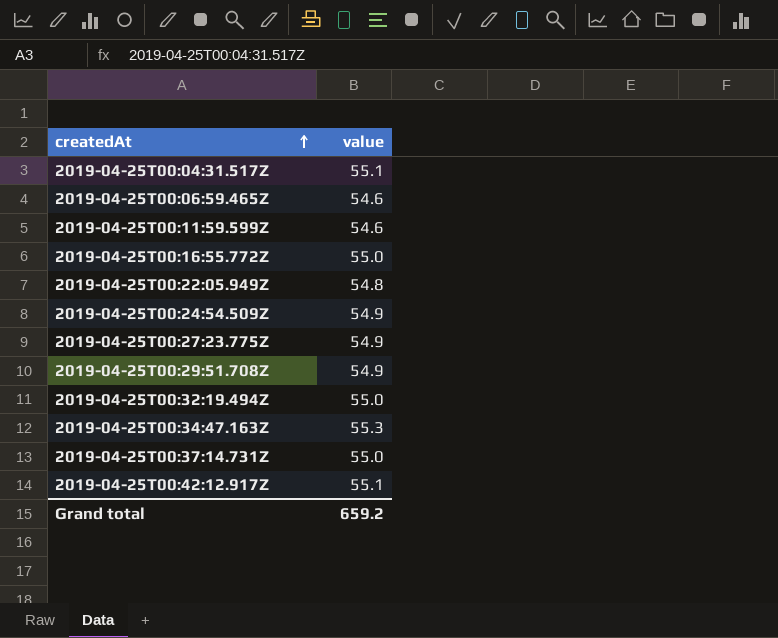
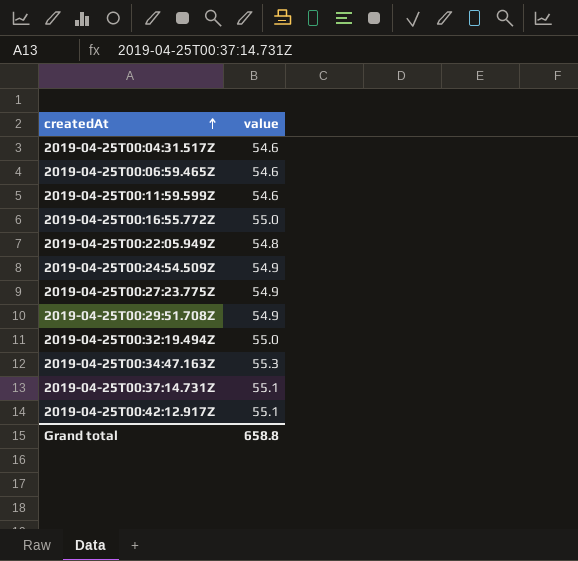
2019-04-25T00:04:31.517Z | value: 55.1 -> 54.6
2019-04-25T00:37:14.731Z | value: 55.0 -> 55.1
Grand total | value: 659.2 -> 658.8

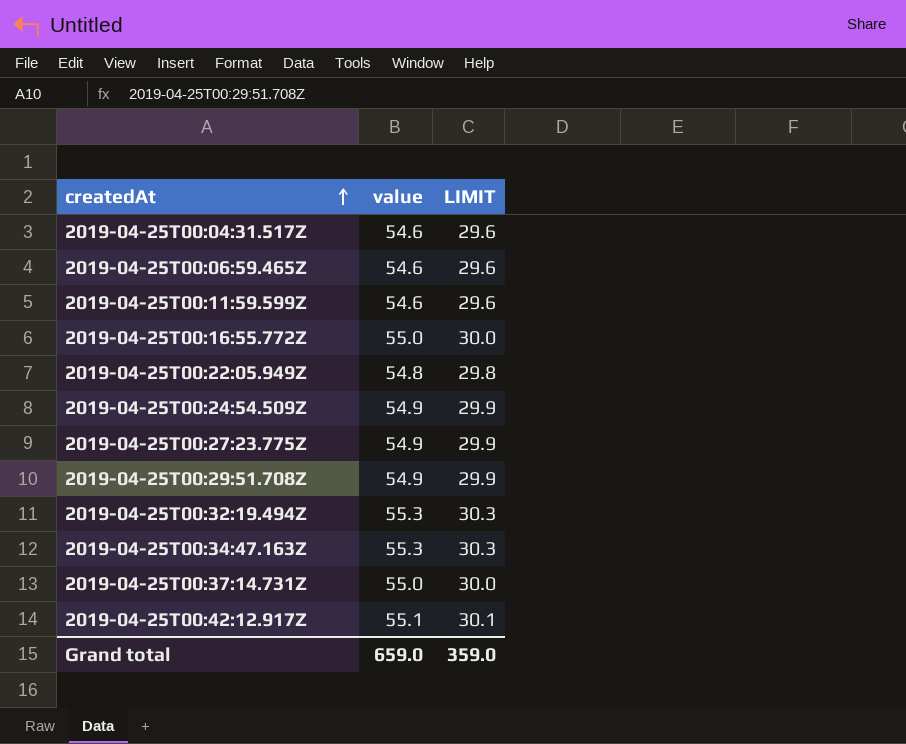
column LIMIT | formula: none -> [value] - 25
2019-04-25T00:32:19.494Z | value: 55.0 -> 55.3
2019-04-25T00:37:14.731Z | value: 55.1 -> 55.0
Grand total | value: 658.8 -> 659.0

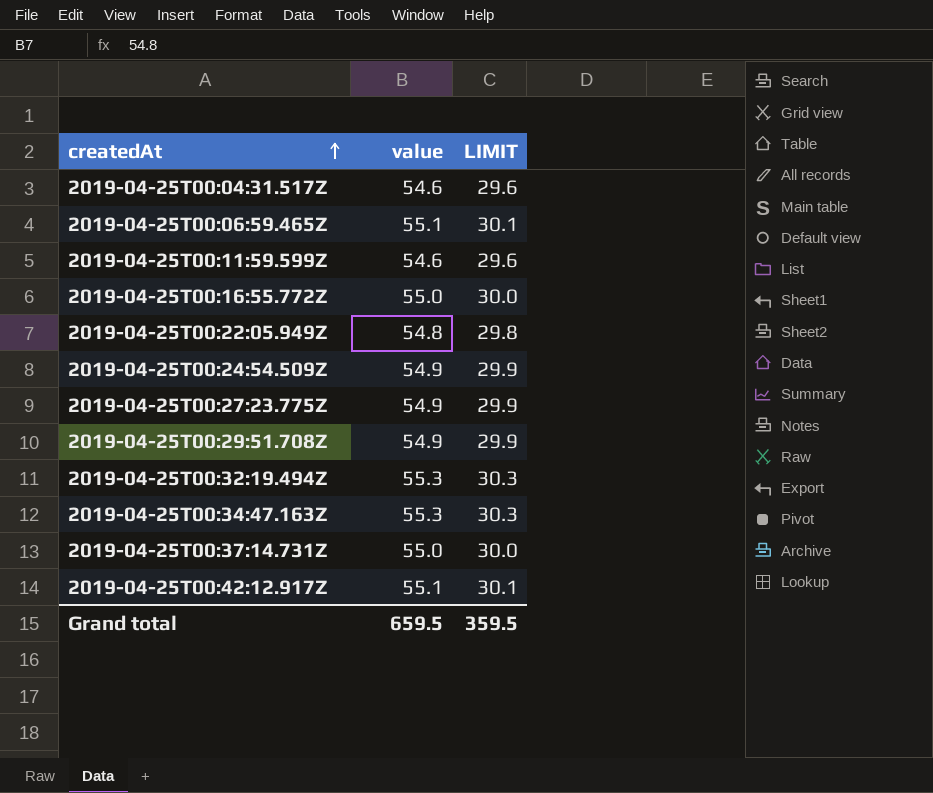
2019-04-25T00:06:59.465Z | value: 54.6 -> 55.1
2019-04-25T00:06:59.465Z | LIMIT: 29.6 -> 30.1
Grand total | value: 659.0 -> 659.5
Grand total | LIMIT: 359.0 -> 359.5

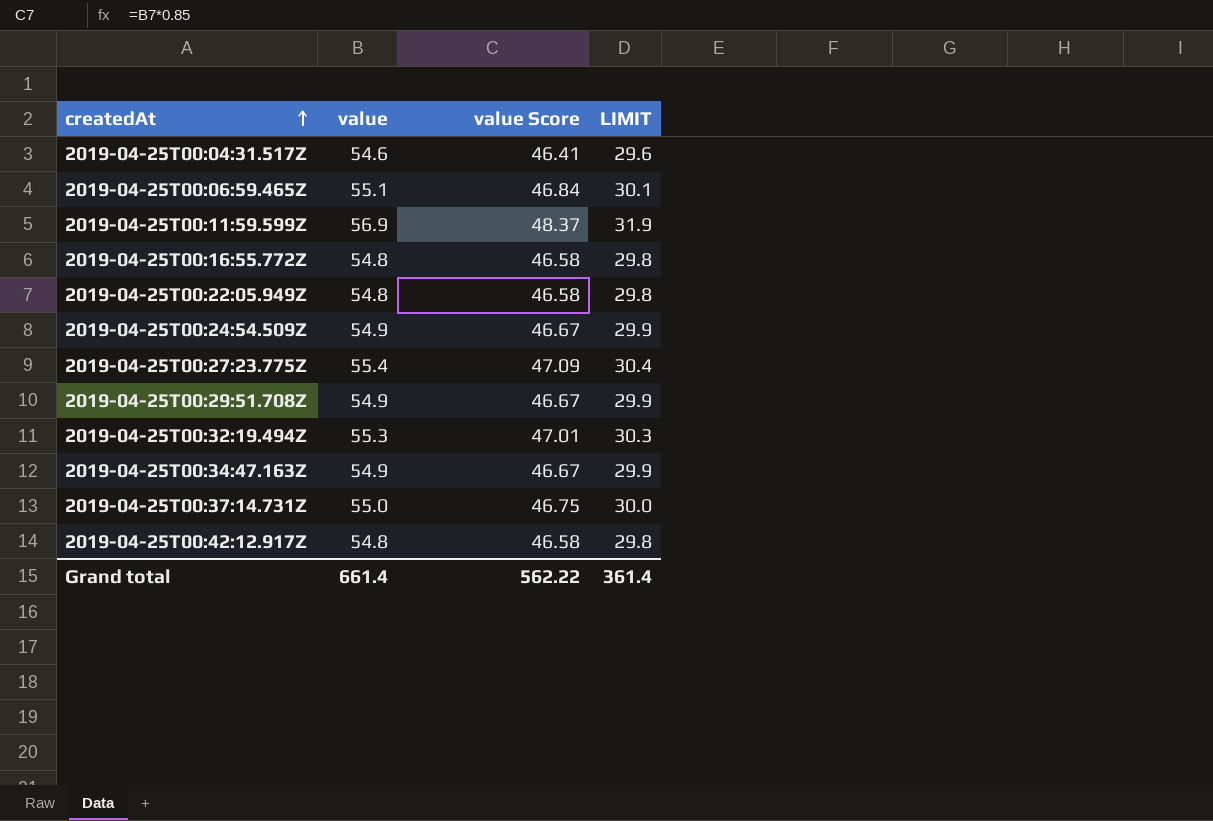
column value Score | formula: none -> [value] * 0.85
2019-04-25T00:11:59.599Z | value: 54.6 -> 56.9
2019-04-25T00:11:59.599Z | LIMIT: 29.6 -> 31.9
2019-04-25T00:16:55.772Z | value: 55.0 -> 54.8
2019-04-25T00:16:55.772Z | LIMIT: 30.0 -> 29.8
2019-04-25T00:27:23.775Z | value: 54.9 -> 55.4
2019-04-25T00:27:23.775Z | LIMIT: 29.9 -> 30.4
2019-04-25T00:34:47.163Z | value: 55.3 -> 54.9
2019-04-25T00:34:47.163Z | LIMIT: 30.3 -> 29.9
2019-04-25T00:42:12.917Z | value: 55.1 -> 54.8
2019-04-25T00:42:12.917Z | LIMIT: 30.1 -> 29.8
Grand total | value: 659.5 -> 661.4
Grand total | LIMIT: 359.5 -> 361.4

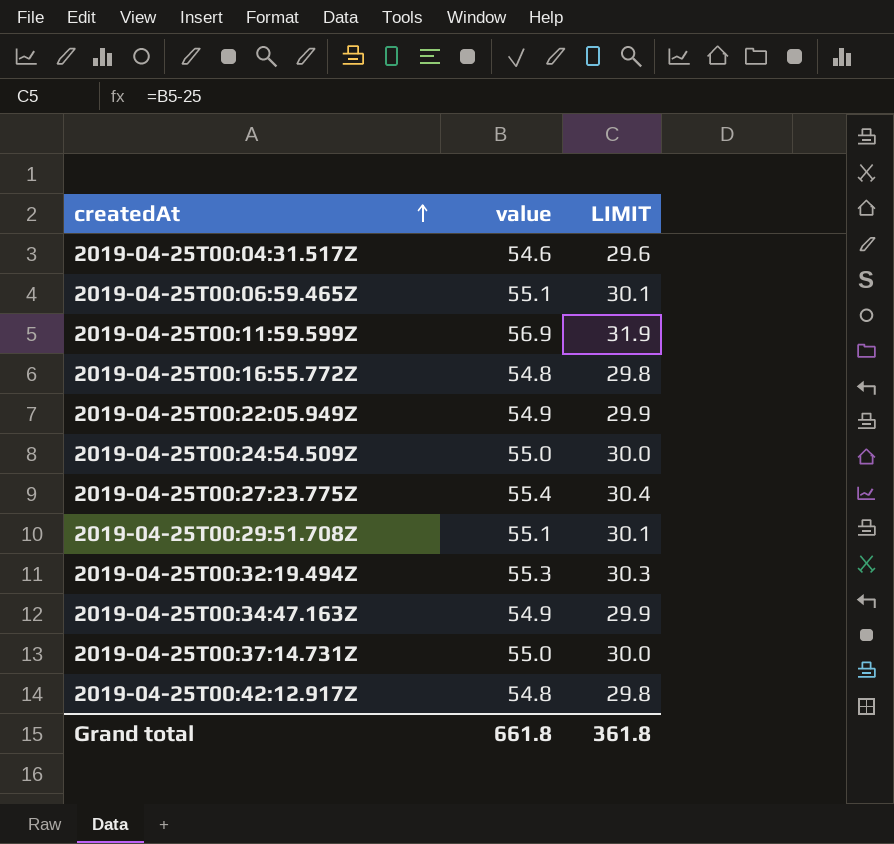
column value Score | formula: [value] * 0.85 -> none
2019-04-25T00:22:05.949Z | value: 54.8 -> 54.9
2019-04-25T00:22:05.949Z | LIMIT: 29.8 -> 29.9
2019-04-25T00:24:54.509Z | value: 54.9 -> 55.0
2019-04-25T00:24:54.509Z | LIMIT: 29.9 -> 30.0
2019-04-25T00:29:51.708Z | value: 54.9 -> 55.1
2019-04-25T00:29:51.708Z | LIMIT: 29.9 -> 30.1
Grand total | value: 661.4 -> 661.8
Grand total | LIMIT: 361.4 -> 361.8

